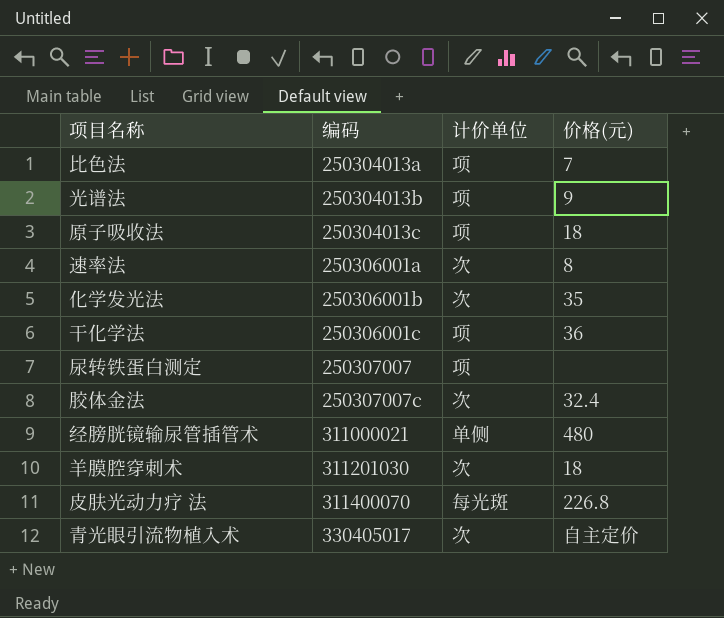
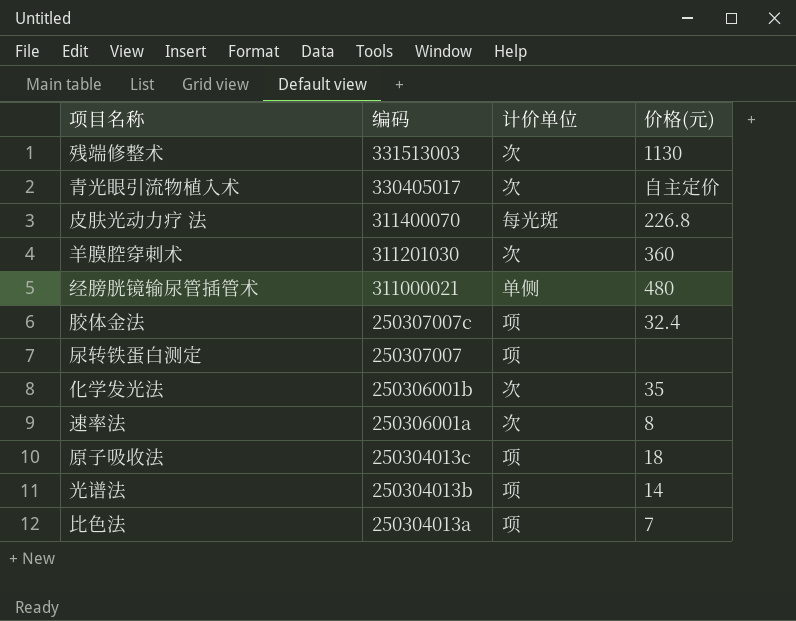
row order: 编码 ascending -> 编码 descending
row 干化学法: 250306001c | 项 | 36 -> none
row 残端修整术: none -> 331513003 | 次 | 1130
羊膜腔穿刺术 | 价格(元): 18 -> 360
胶体金法 | 计价单位: 次 -> 项
光谱法 | 价格(元): 9 -> 14

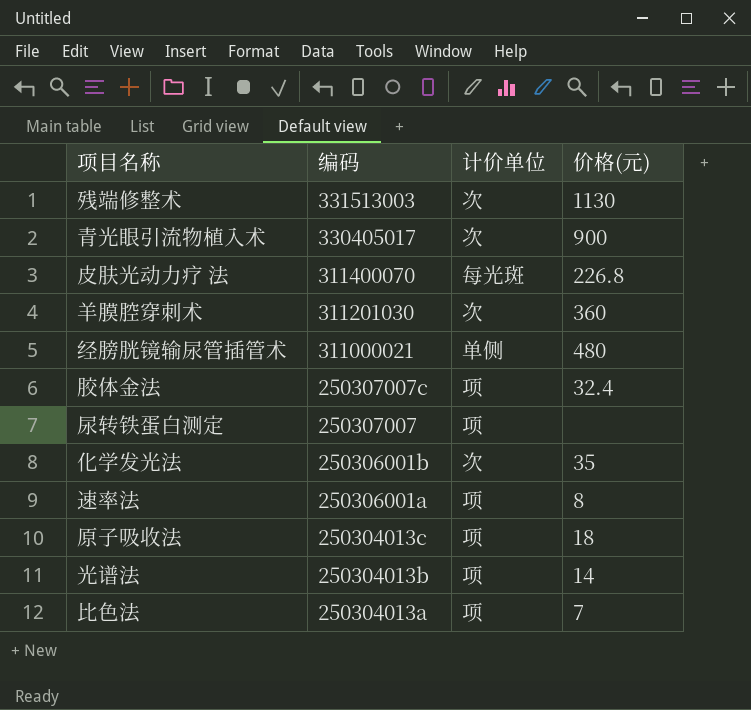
青光眼引流物植入术 | 价格(元): 自主定价 -> 900
速率法 | 计价单位: 次 -> 项

